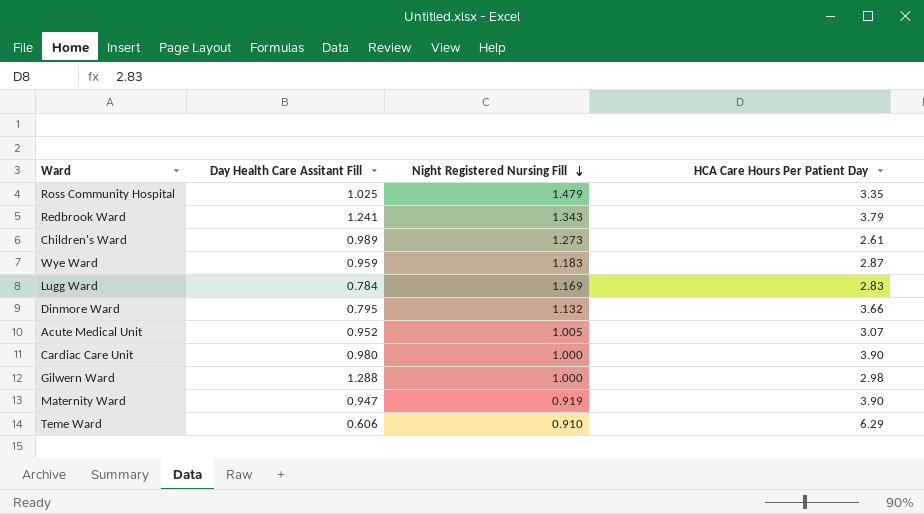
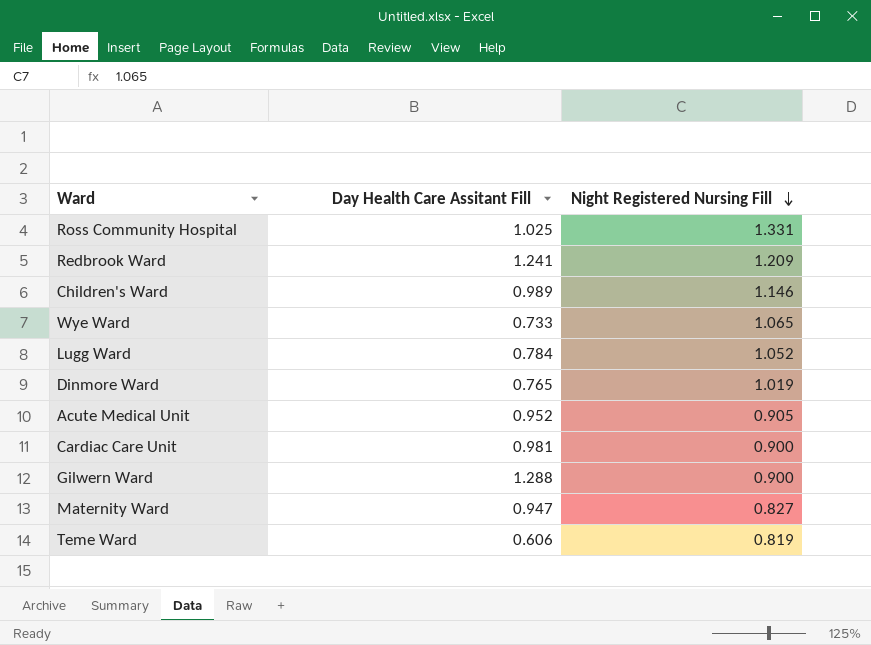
column HCA Care Hours Per Patient Day | position: 4 -> none
Ross Community Hospital | Night Registered Nursing Fill: 1.479 -> 1.331
Redbrook Ward | Night Registered Nursing Fill: 1.343 -> 1.209
Children's Ward | Night Registered Nursing Fill: 1.273 -> 1.146
Wye Ward | Day Health Care Assitant Fill: 0.959 -> 0.733
Wye Ward | Night Registered Nursing Fill: 1.183 -> 1.065
Lugg Ward | Night Registered Nursing Fill: 1.169 -> 1.052
Dinmore Ward | Day Health Care Assitant Fill: 0.795 -> 0.765
Dinmore Ward | Night Registered Nursing Fill: 1.132 -> 1.019
Acute Medical Unit | Night Registered Nursing Fill: 1.005 -> 0.905
Cardiac Care Unit | Day Health Care Assitant Fill: 0.980 -> 0.981
Cardiac Care Unit | Night Registered Nursing Fill: 1.000 -> 0.900
Gilwern Ward | Night Registered Nursing Fill: 1.000 -> 0.900
Maternity Ward | Night Registered Nursing Fill: 0.919 -> 0.827
Teme Ward | Night Registered Nursing Fill: 0.910 -> 0.819

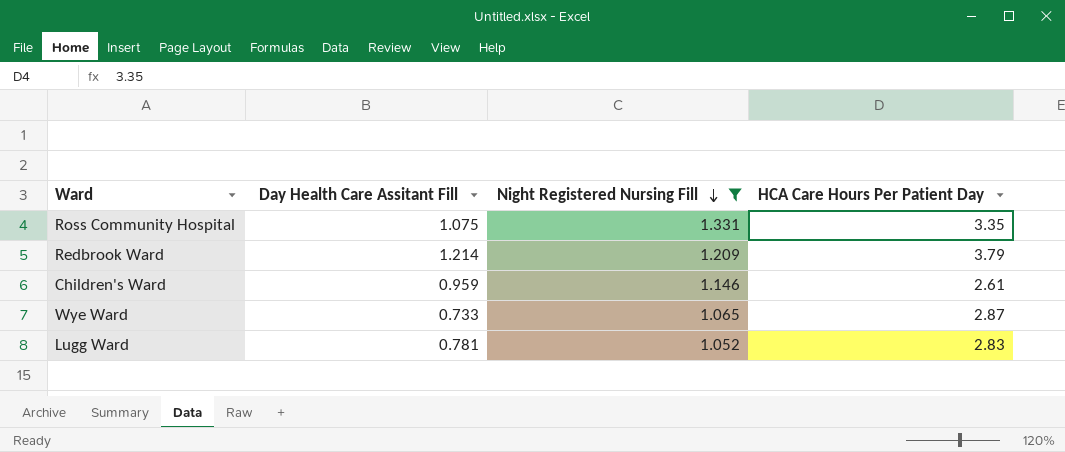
filter: none -> Night Registered Nursing Fill >= 1.052
column HCA Care Hours Per Patient Day | position: none -> 4
Ross Community Hospital | Day Health Care Assitant Fill: 1.025 -> 1.075
Redbrook Ward | Day Health Care Assitant Fill: 1.241 -> 1.214
Children's Ward | Day Health Care Assitant Fill: 0.989 -> 0.959
Lugg Ward | Day Health Care Assitant Fill: 0.784 -> 0.781

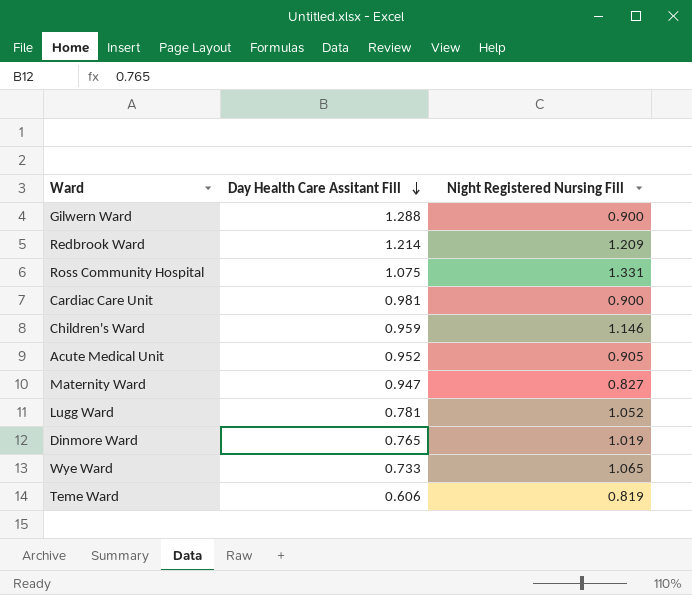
filter: Night Registered Nursing Fill >= 1.052 -> none
row order: Night Registered Nursing Fill descending -> Day Health Care Assitant Fill descending
column HCA Care Hours Per Patient Day | position: 4 -> none

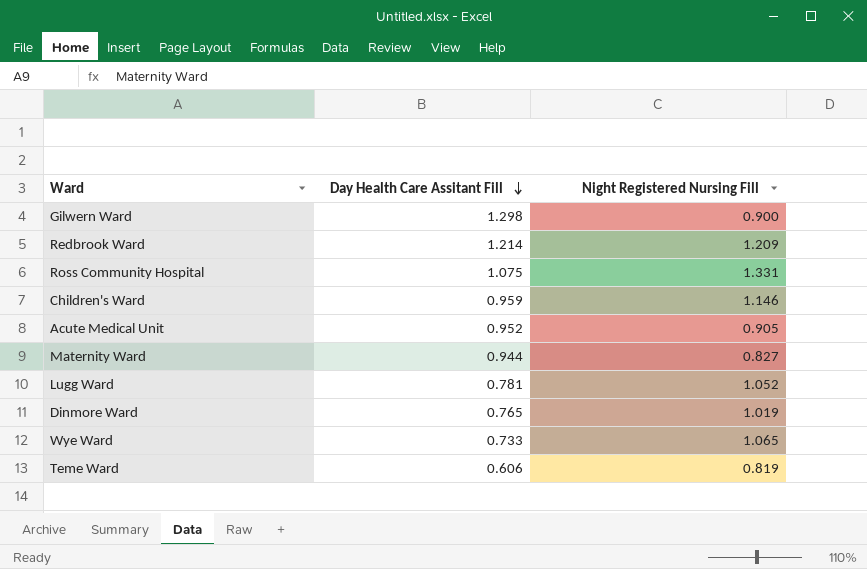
row Cardiac Care Unit: 0.981 | 0.900 -> none
Gilwern Ward | Day Health Care Assitant Fill: 1.288 -> 1.298
Maternity Ward | Day Health Care Assitant Fill: 0.947 -> 0.944

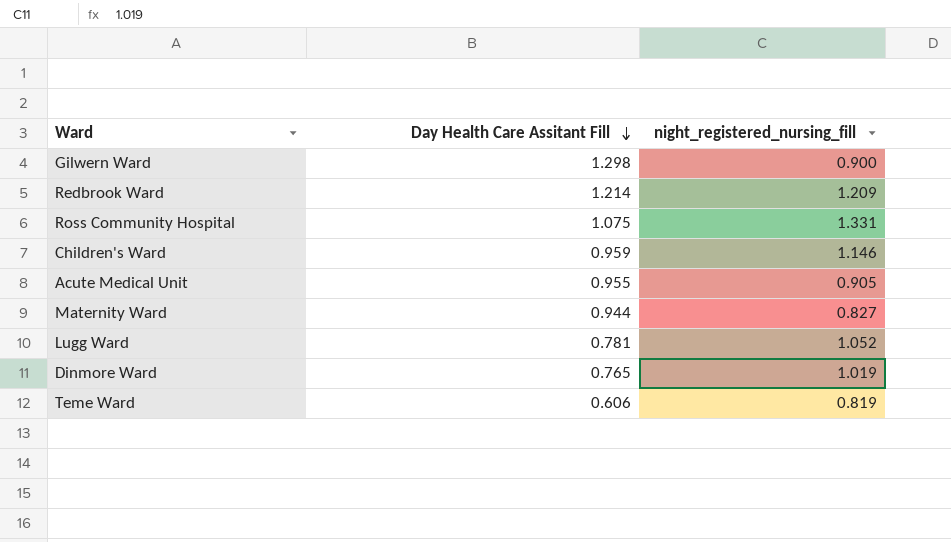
column name: Night Registered Nursing Fill -> night_registered_nursing_fill
row Wye Ward: 0.733 | 1.065 -> none
Acute Medical Unit | Day Health Care Assitant Fill: 0.952 -> 0.955

